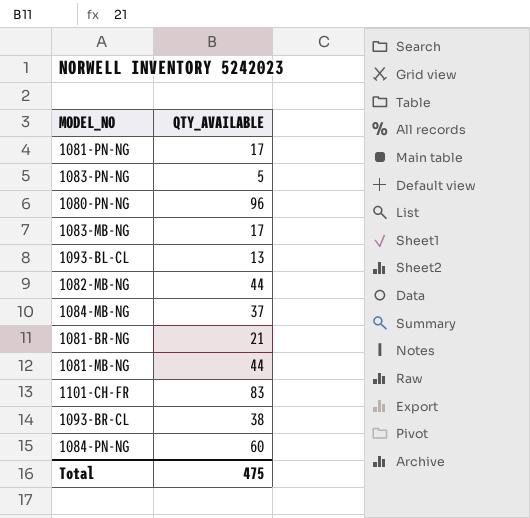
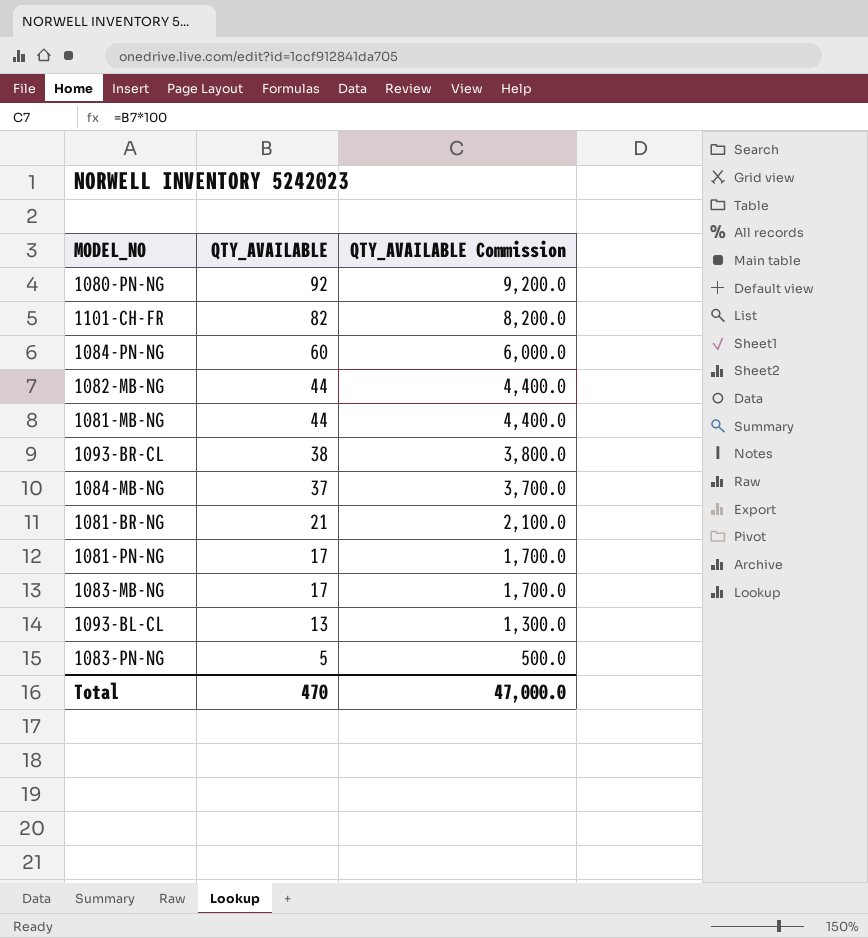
row order: none -> QTY_AVAILABLE descending
column QTY_AVAILABLE Commission | formula: none -> [QTY_AVAILABLE] * 100
1080-PN-NG | QTY_AVAILABLE: 96 -> 92
1101-CH-FR | QTY_AVAILABLE: 83 -> 82
Total | QTY_AVAILABLE: 475 -> 470

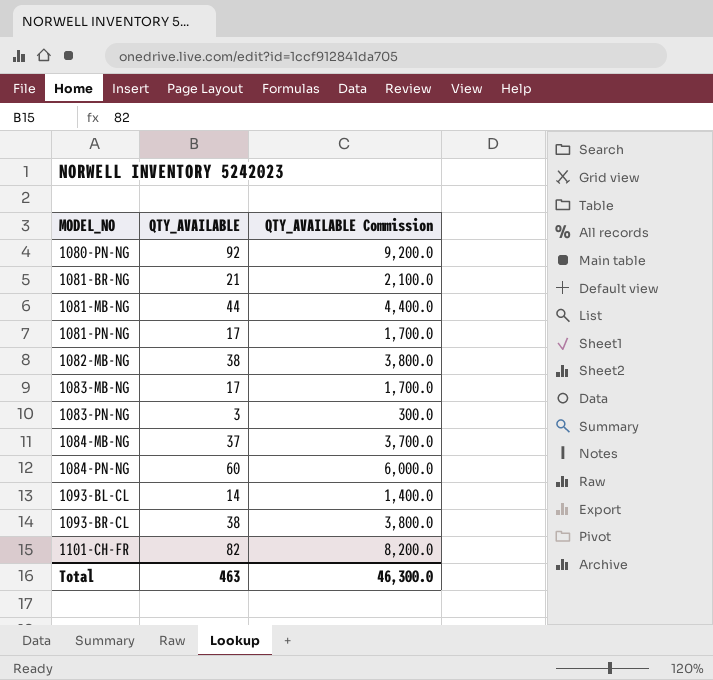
row order: QTY_AVAILABLE descending -> MODEL_NO ascending
1082-MB-NG | QTY_AVAILABLE: 44 -> 38
1082-MB-NG | QTY_AVAILABLE Commission: 4,400.0 -> 3,800.0
1083-PN-NG | QTY_AVAILABLE: 5 -> 3
1083-PN-NG | QTY_AVAILABLE Commission: 500.0 -> 300.0
1093-BL-CL | QTY_AVAILABLE: 13 -> 14
1093-BL-CL | QTY_AVAILABLE Commission: 1,300.0 -> 1,400.0
Total | QTY_AVAILABLE: 470 -> 463
Total | QTY_AVAILABLE Commission: 47,000.0 -> 46,300.0

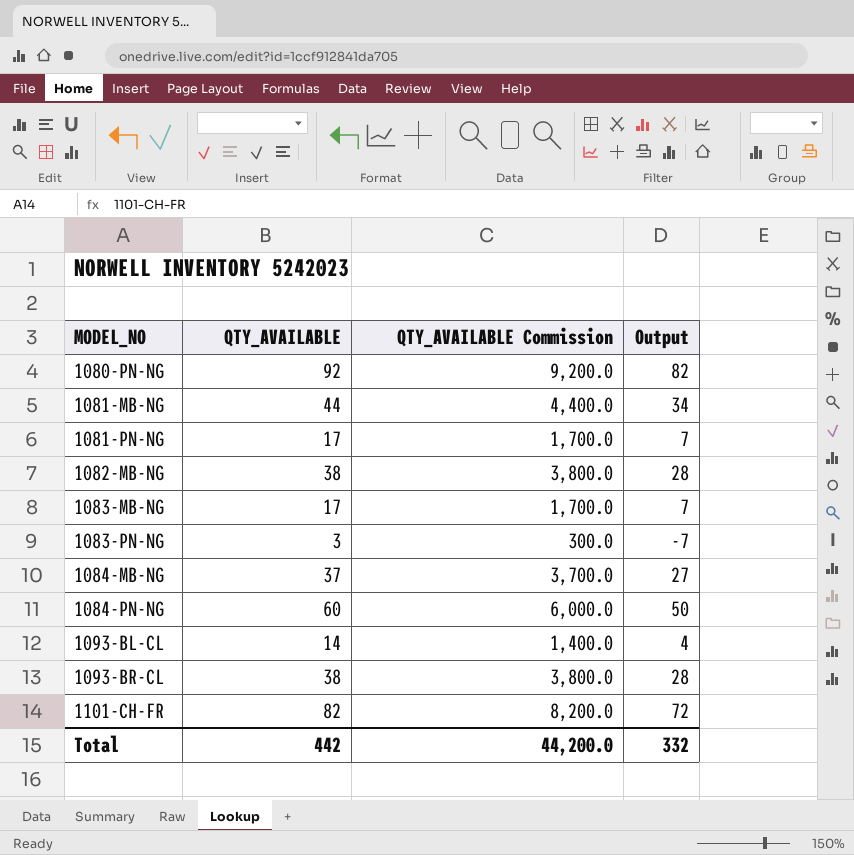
column Output | formula: none -> [QTY_AVAILABLE] - 10
row 1081-BR-NG: 21 | 2,100.0 -> none
Total | QTY_AVAILABLE: 463 -> 442
Total | QTY_AVAILABLE Commission: 46,300.0 -> 44,200.0

